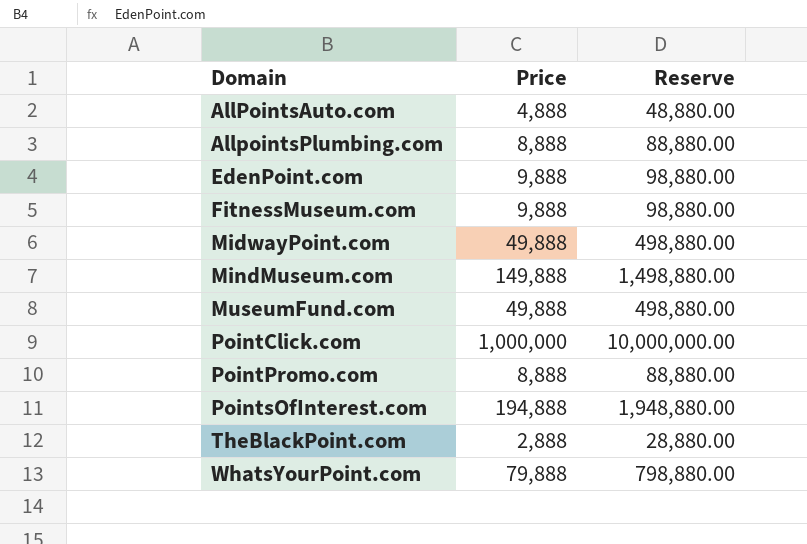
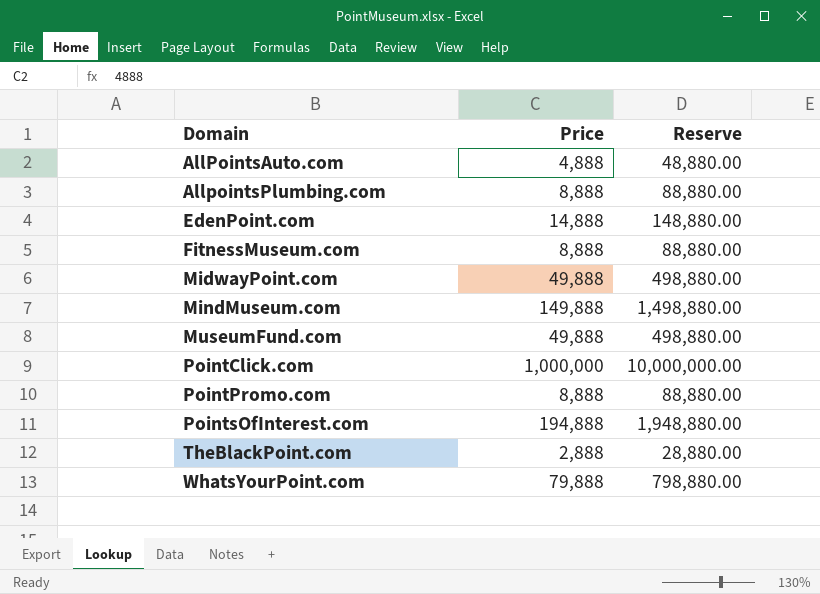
EdenPoint.com | Price: 9,888 -> 14,888
EdenPoint.com | Reserve: 98,880.00 -> 148,880.00
FitnessMuseum.com | Price: 9,888 -> 8,888
FitnessMuseum.com | Reserve: 98,880.00 -> 88,880.00

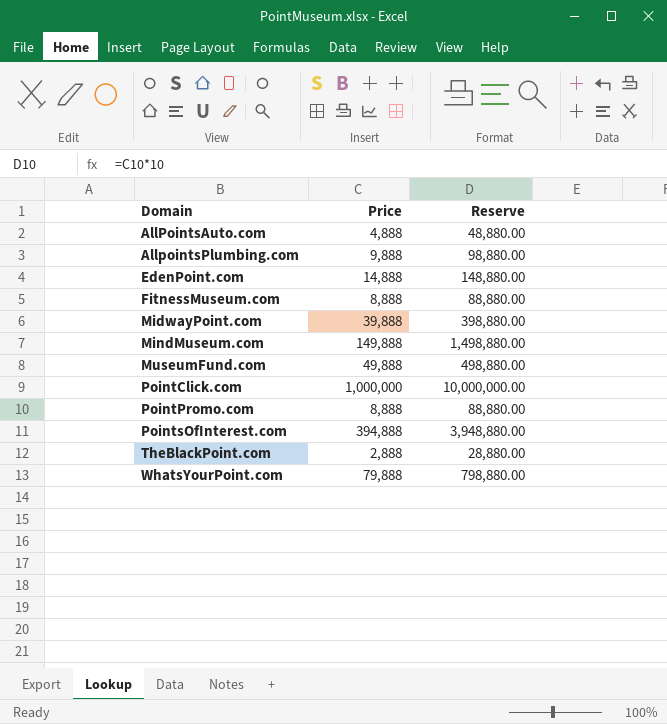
AllpointsPlumbing.com | Price: 8,888 -> 9,888
AllpointsPlumbing.com | Reserve: 88,880.00 -> 98,880.00
MidwayPoint.com | Price: 49,888 -> 39,888
MidwayPoint.com | Reserve: 498,880.00 -> 398,880.00
PointsOfInterest.com | Price: 194,888 -> 394,888
PointsOfInterest.com | Reserve: 1,948,880.00 -> 3,948,880.00

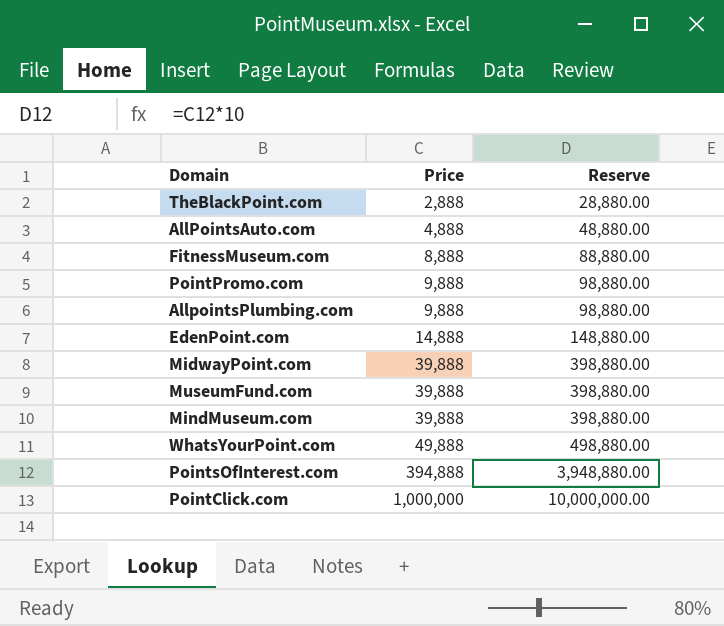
row order: Domain ascending -> Price ascending
PointPromo.com | Price: 8,888 -> 9,888
PointPromo.com | Reserve: 88,880.00 -> 98,880.00
MuseumFund.com | Price: 49,888 -> 39,888
MuseumFund.com | Reserve: 498,880.00 -> 398,880.00
MindMuseum.com | Price: 149,888 -> 39,888
MindMuseum.com | Reserve: 1,498,880.00 -> 398,880.00
WhatsYourPoint.com | Price: 79,888 -> 49,888
WhatsYourPoint.com | Reserve: 798,880.00 -> 498,880.00

